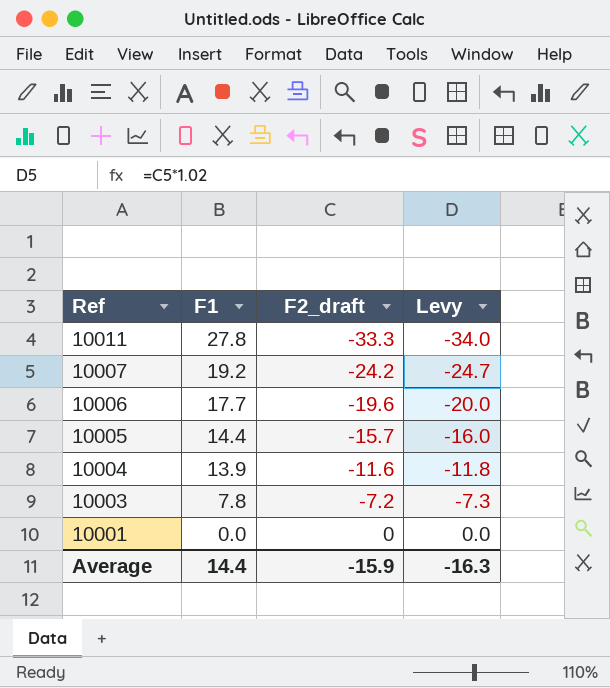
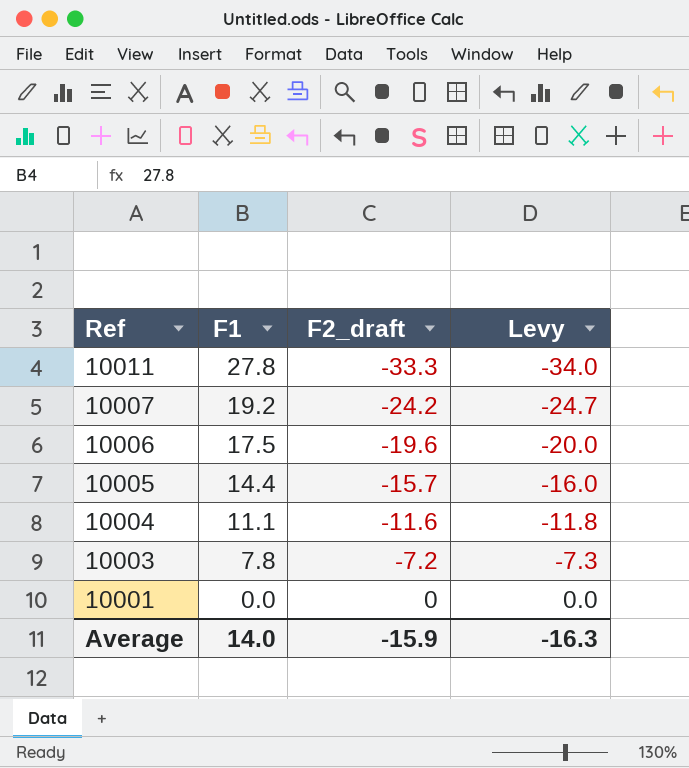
10006 | F1: 17.7 -> 17.5
10004 | F1: 13.9 -> 11.1
Average | F1: 14.4 -> 14.0

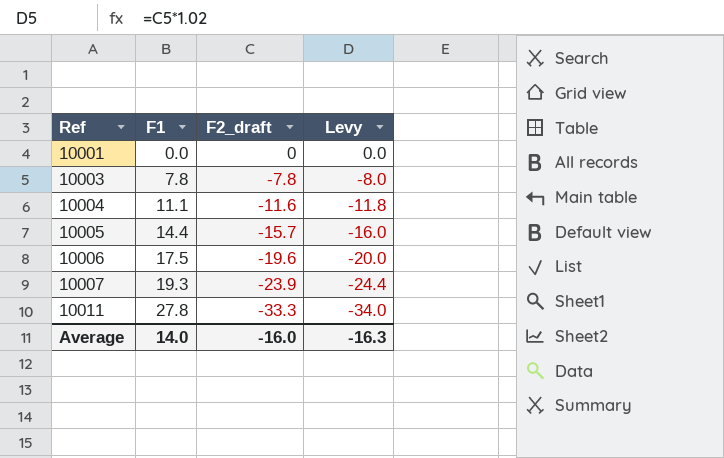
row order: Ref descending -> Ref ascending
10003 | F2_draft: -7.2 -> -7.8
10003 | Levy: -7.3 -> -8.0
10007 | F1: 19.2 -> 19.3
10007 | F2_draft: -24.2 -> -23.9
10007 | Levy: -24.7 -> -24.4
Average | F2_draft: -15.9 -> -16.0

